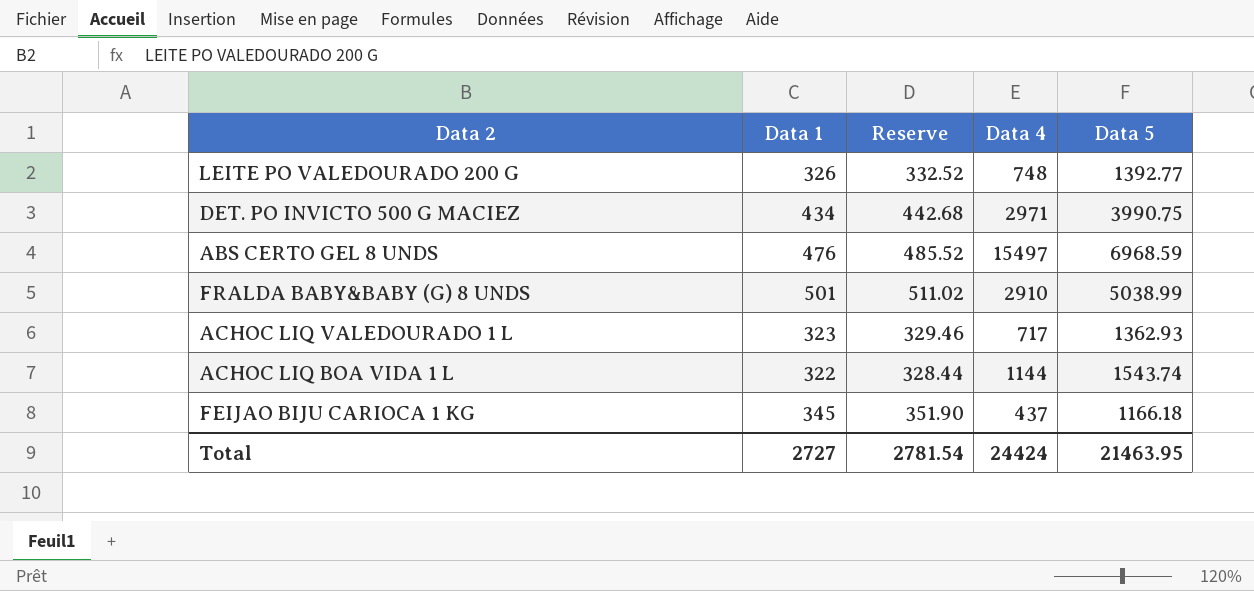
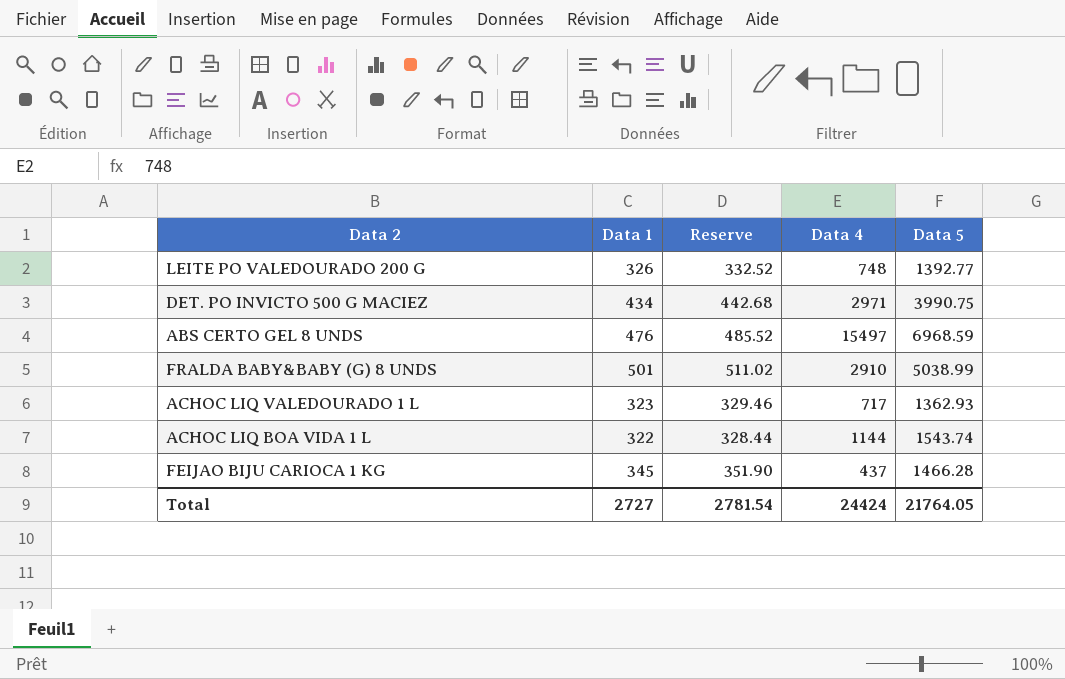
FEIJAO BIJU CARIOCA 1 KG | Data 5: 1166.18 -> 1466.28
Total | Data 5: 21463.95 -> 21764.05

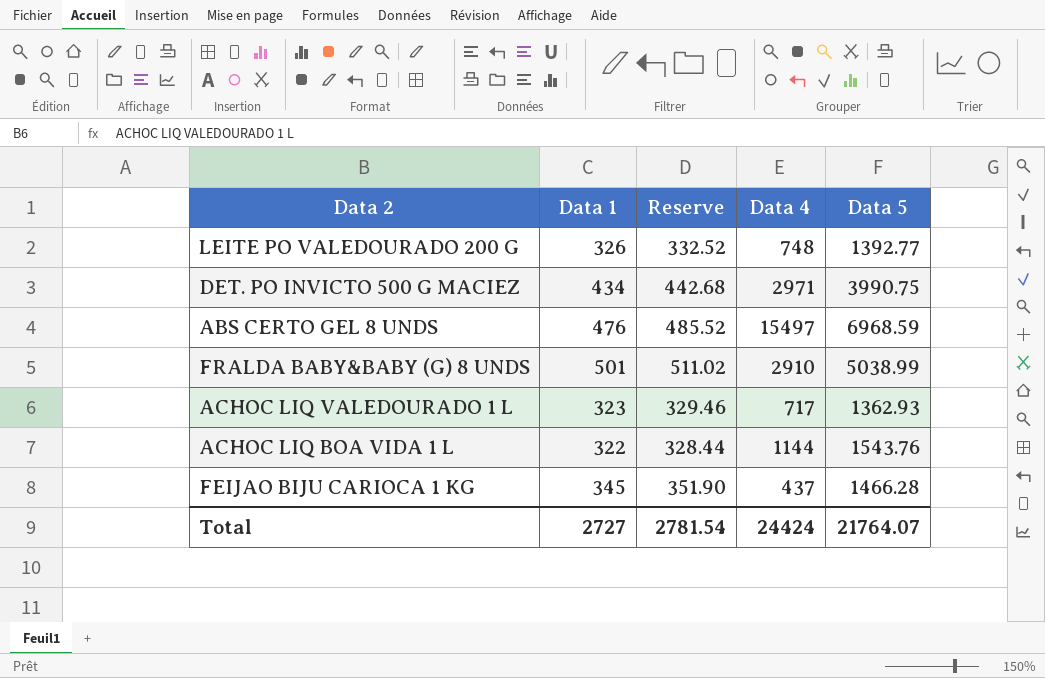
ACHOC LIQ BOA VIDA 1 L | Data 5: 1543.74 -> 1543.76
Total | Data 5: 21764.05 -> 21764.07

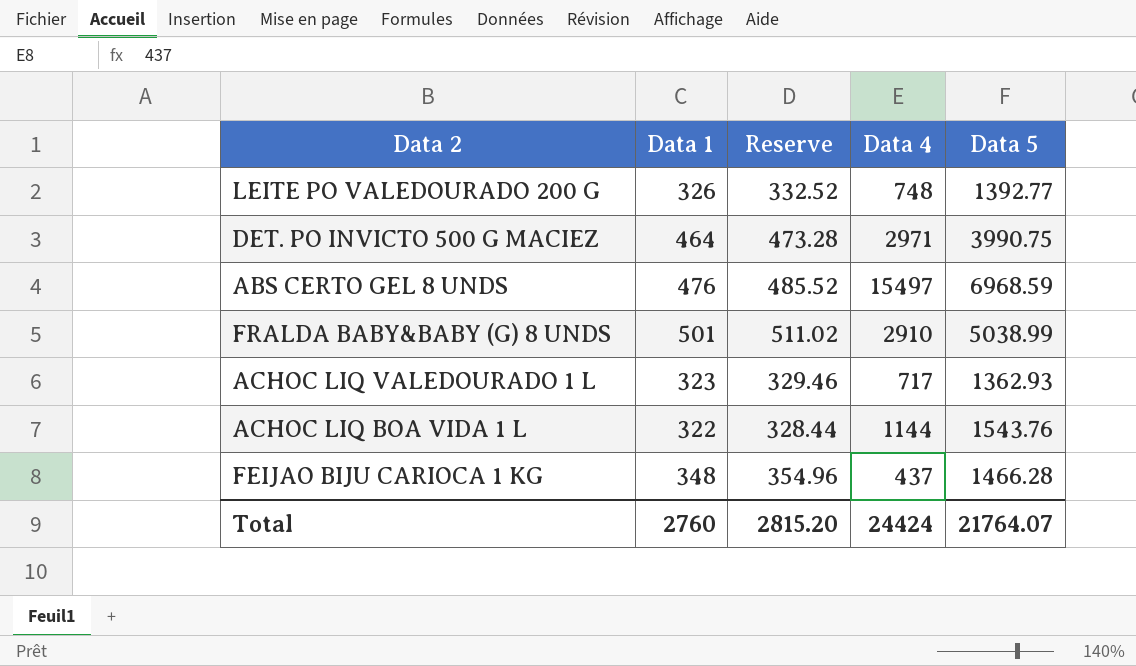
DET. PO INVICTO 500 G MACIEZ | Data 1: 434 -> 464
DET. PO INVICTO 500 G MACIEZ | Reserve: 442.68 -> 473.28
FEIJAO BIJU CARIOCA 1 KG | Data 1: 345 -> 348
FEIJAO BIJU CARIOCA 1 KG | Reserve: 351.90 -> 354.96
Total | Data 1: 2727 -> 2760
Total | Reserve: 2781.54 -> 2815.20

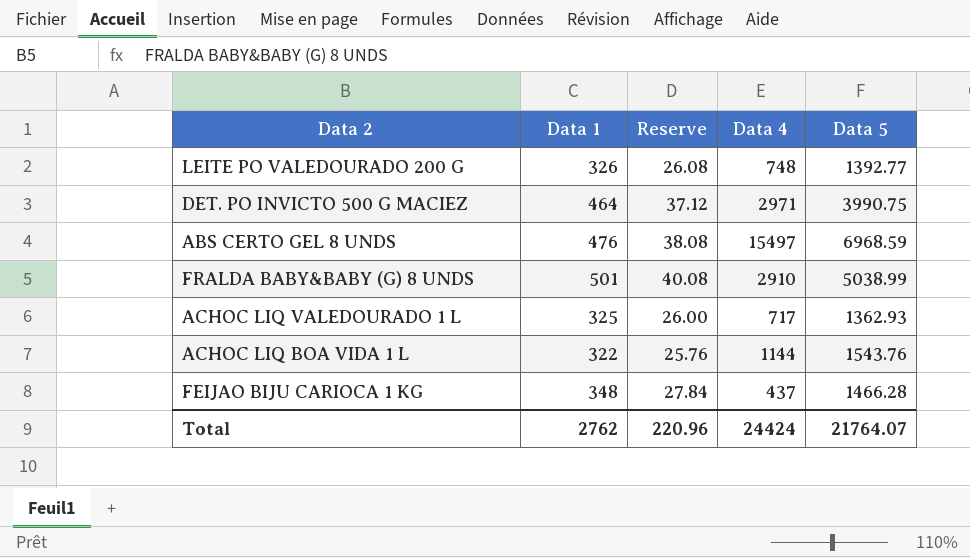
column Reserve | formula: [Data 1] * 1.02 -> [Data 1] * 0.08
ACHOC LIQ VALEDOURADO 1 L | Data 1: 323 -> 325
Total | Data 1: 2760 -> 2762
Total | Reserve: 2815.20 -> 220.96

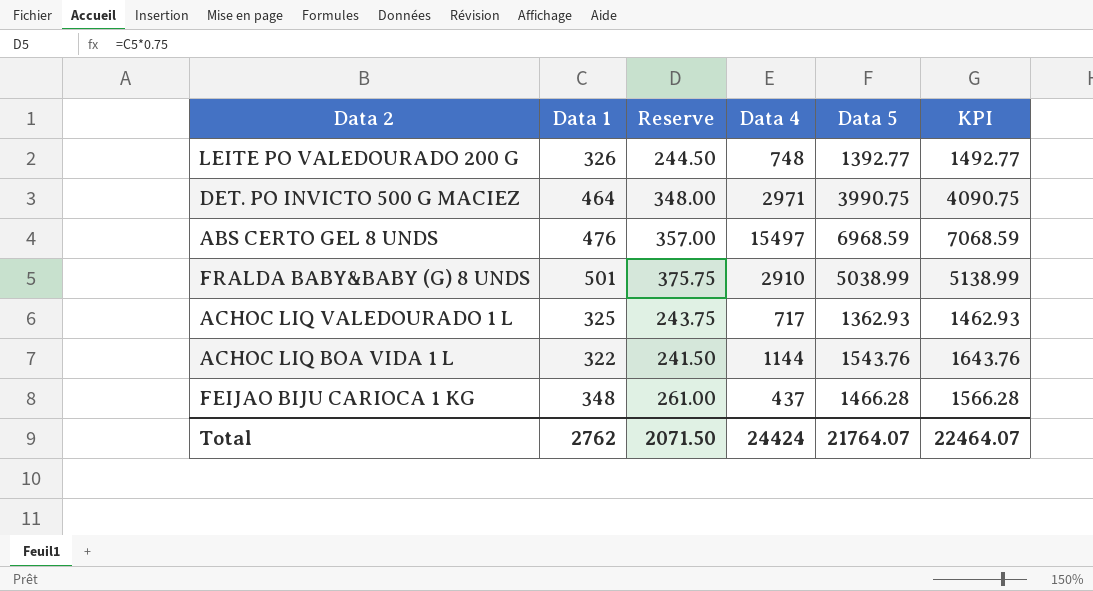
column Reserve | formula: [Data 1] * 0.08 -> [Data 1] * 0.75
column KPI | formula: none -> [Data 5] + 100
Total | Reserve: 220.96 -> 2071.50

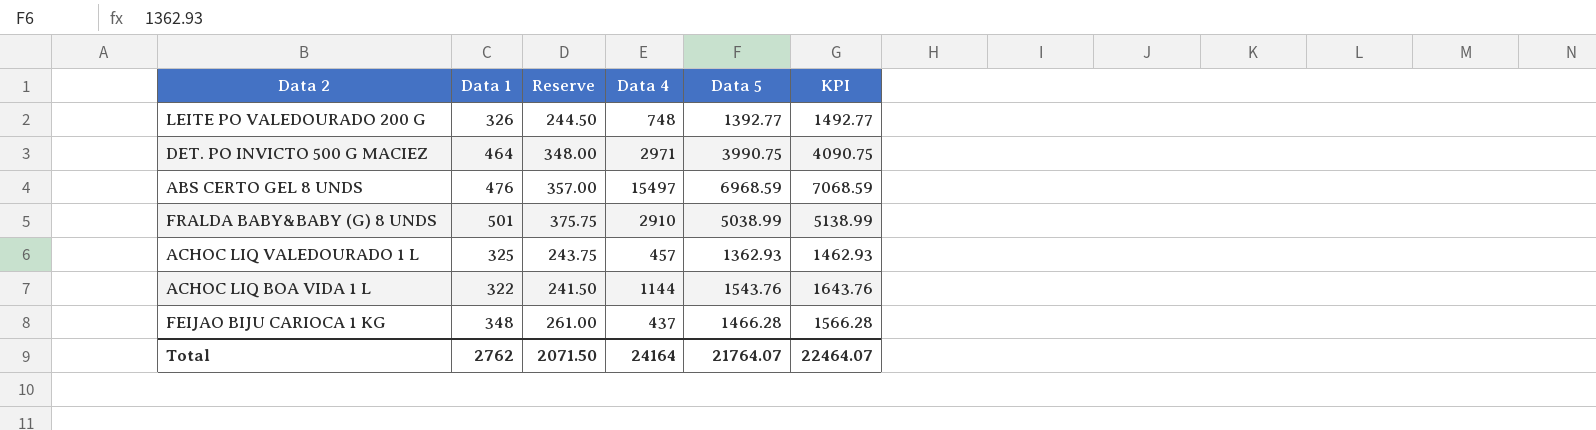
ACHOC LIQ VALEDOURADO 1 L | Data 4: 717 -> 457
Total | Data 4: 24424 -> 24164

